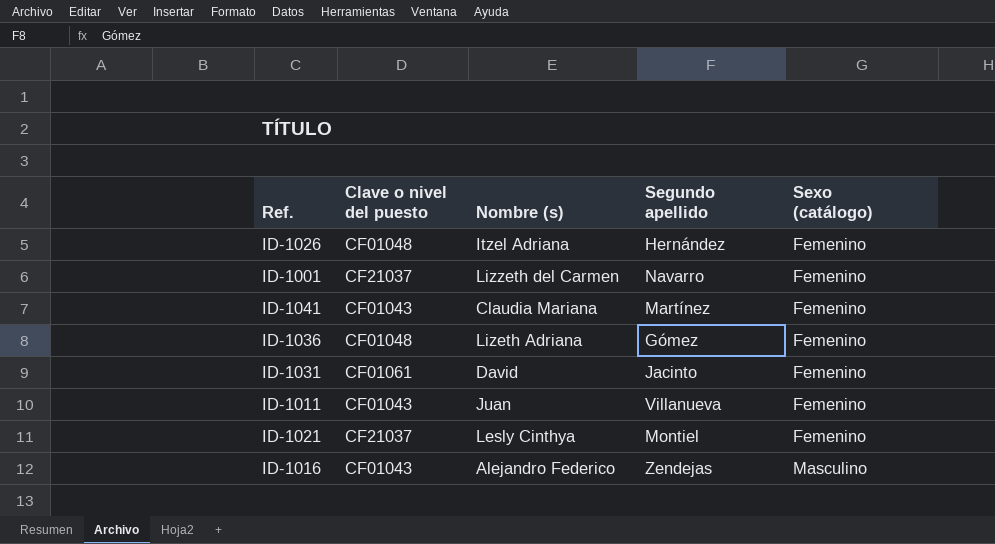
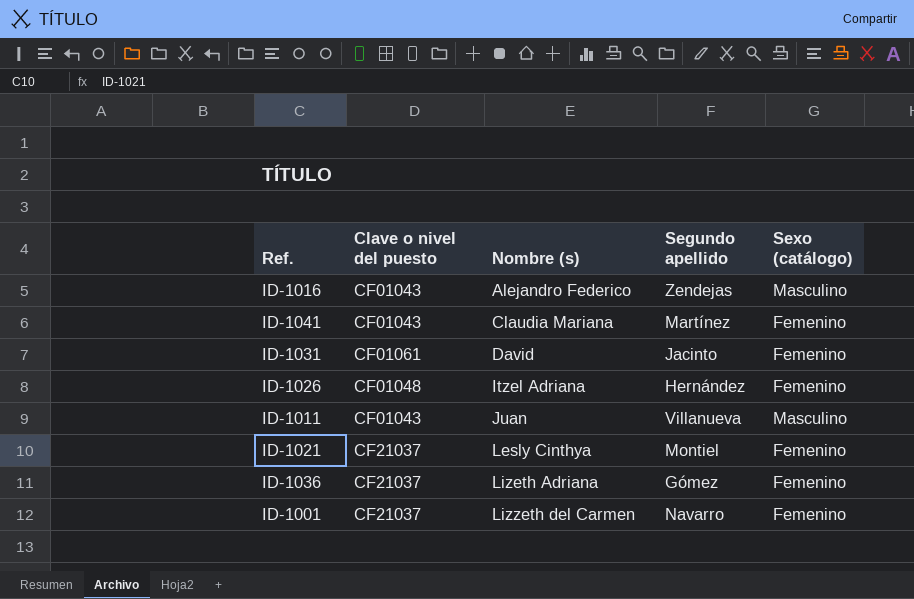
row order: Sexo (catálogo) ascending -> Nombre (s) ascending
ID-1011 | Sexo (catálogo): Femenino -> Masculino
ID-1036 | Clave o nivel del puesto: CF01048 -> CF21037

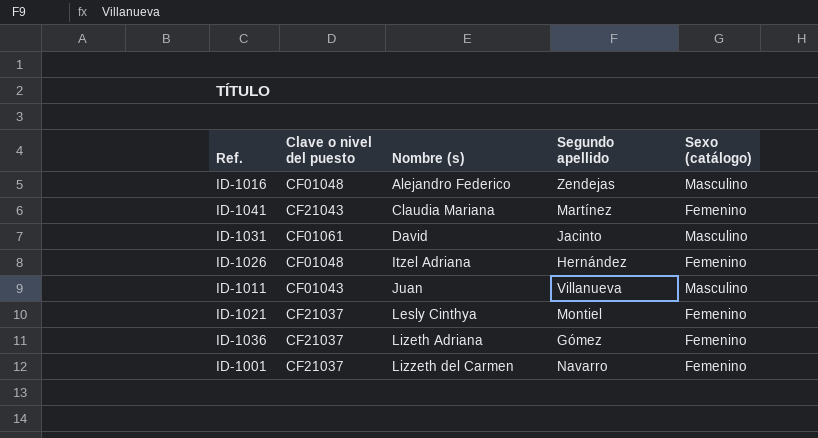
ID-1016 | Clave o nivel del puesto: CF01043 -> CF01048
ID-1041 | Clave o nivel del puesto: CF01043 -> CF21043
ID-1031 | Sexo (catálogo): Femenino -> Masculino

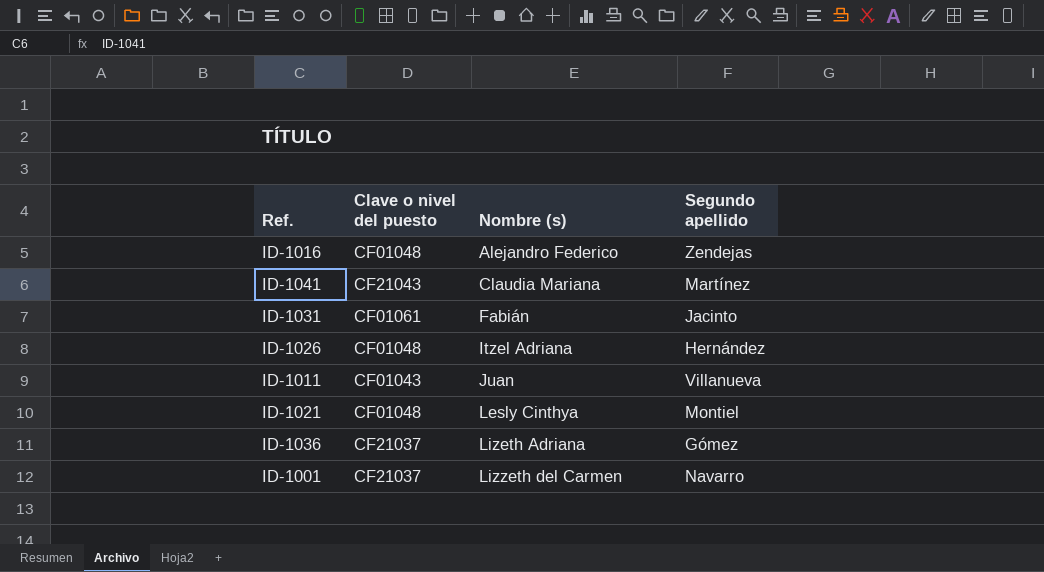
column Sexo (catálogo) | position: 5 -> none
ID-1031 | Nombre (s): David -> Fabián
ID-1021 | Clave o nivel del puesto: CF21037 -> CF01048

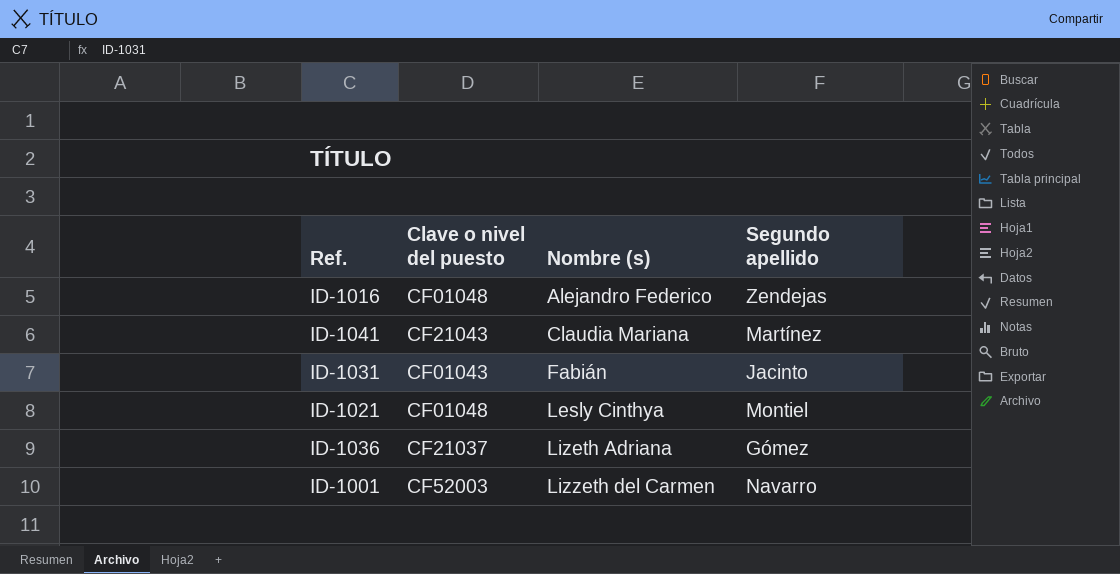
row ID-1026: CF01048 | Itzel Adriana | Hernández -> none
row ID-1011: CF01043 | Juan | Villanueva -> none
ID-1031 | Clave o nivel del puesto: CF01061 -> CF01043
ID-1001 | Clave o nivel del puesto: CF21037 -> CF52003

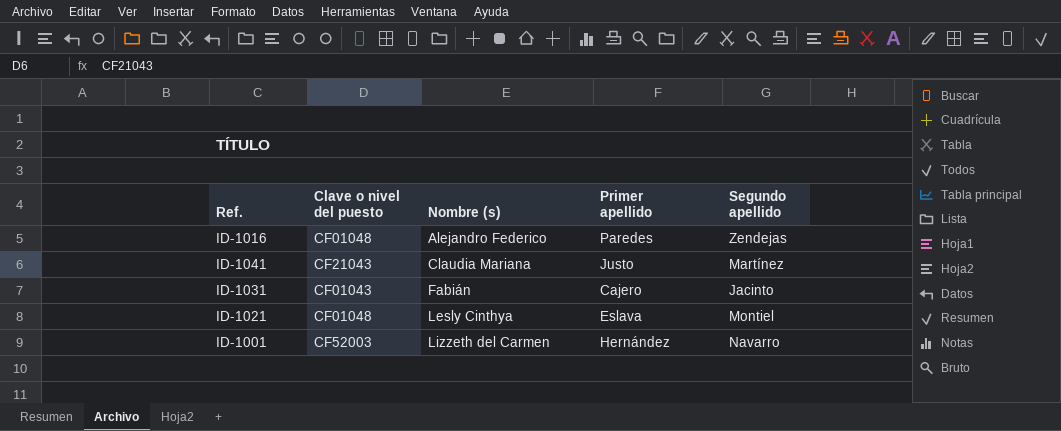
column Primer apellido | position: none -> 4
row ID-1036: CF21037 | Lizeth Adriana | Gómez -> none

